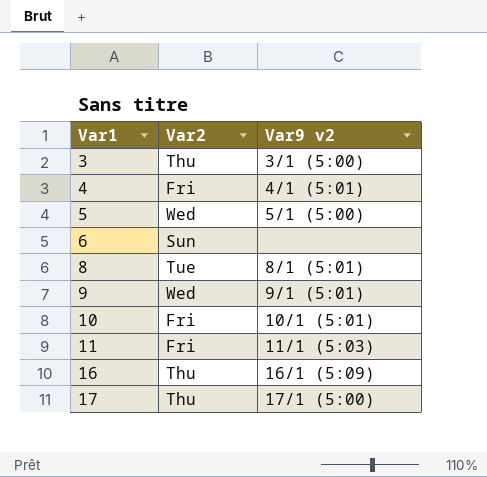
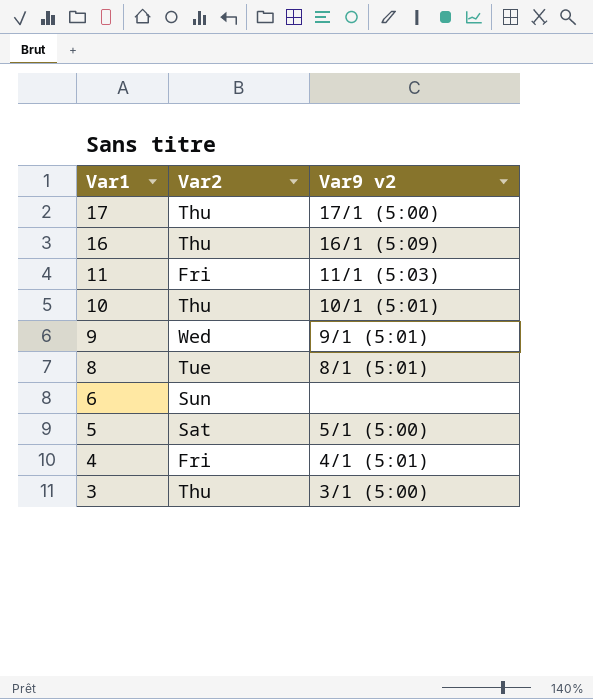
row order: Var1 ascending -> Var1 descending
10 | Var2: Fri -> Thu
5 | Var2: Wed -> Sat

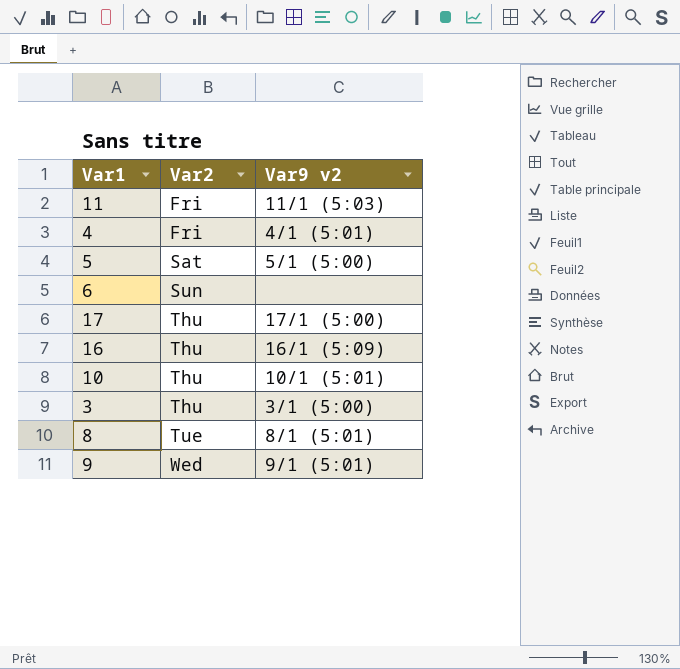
row order: Var1 descending -> Var2 ascending

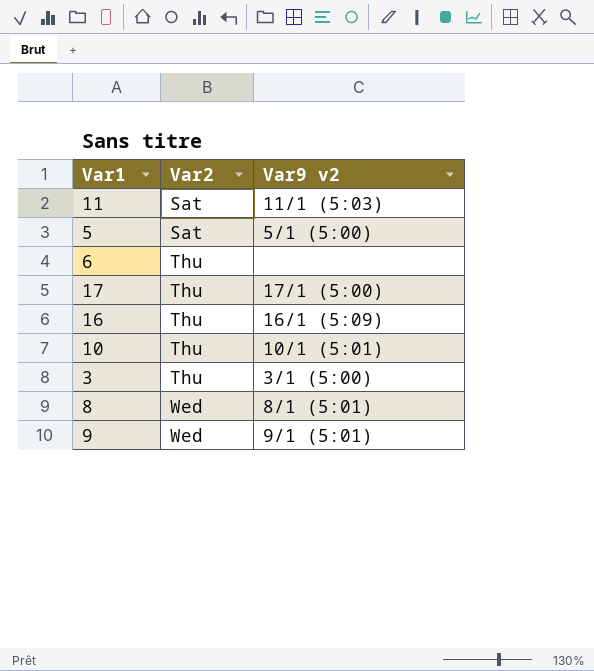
row 4: Fri | 4/1 (5:01) -> none
11 | Var2: Fri -> Sat
6 | Var2: Sun -> Thu
8 | Var2: Tue -> Wed

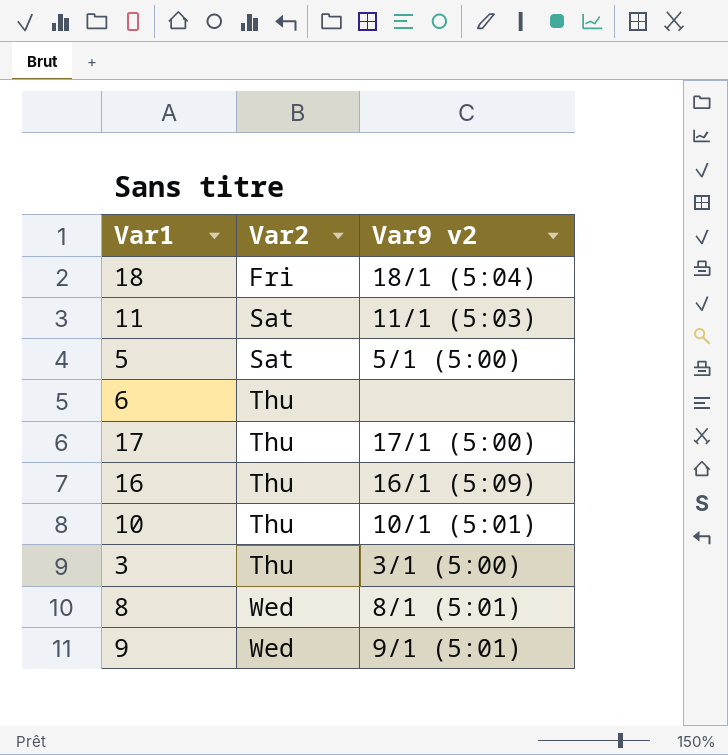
row 18: none -> Fri | 18/1 (5:04)

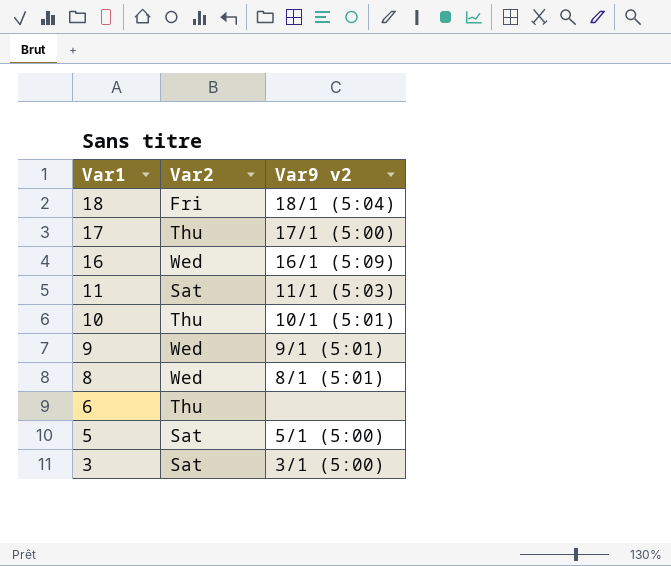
row order: Var2 ascending -> Var1 descending
16 | Var2: Thu -> Wed
3 | Var2: Thu -> Sat

